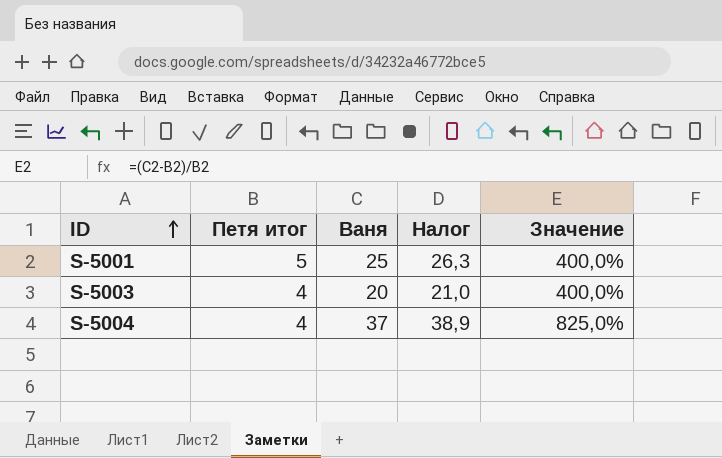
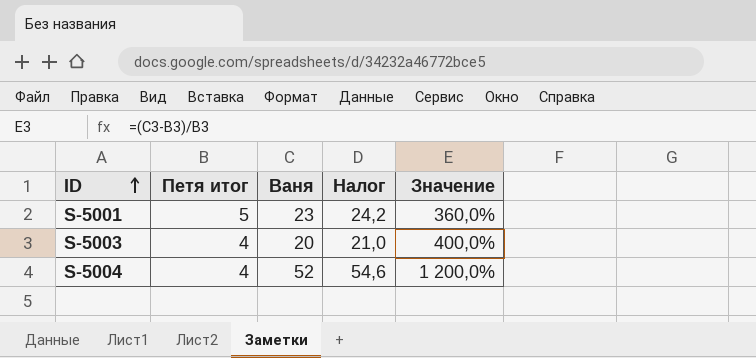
S-5001 | Ваня: 25 -> 23
S-5001 | Налог: 26,3 -> 24,2
S-5001 | Значение: 400,0% -> 360,0%
S-5004 | Ваня: 37 -> 52
S-5004 | Налог: 38,9 -> 54,6
S-5004 | Значение: 825,0% -> 1 200,0%

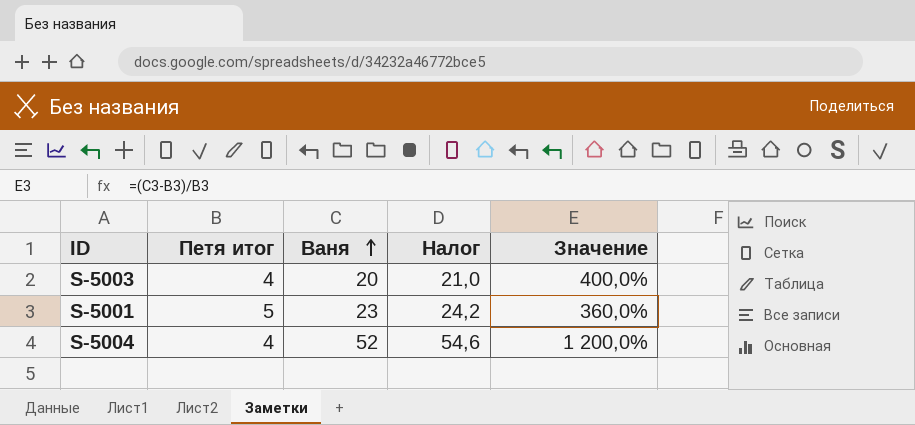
row order: ID ascending -> Ваня ascending

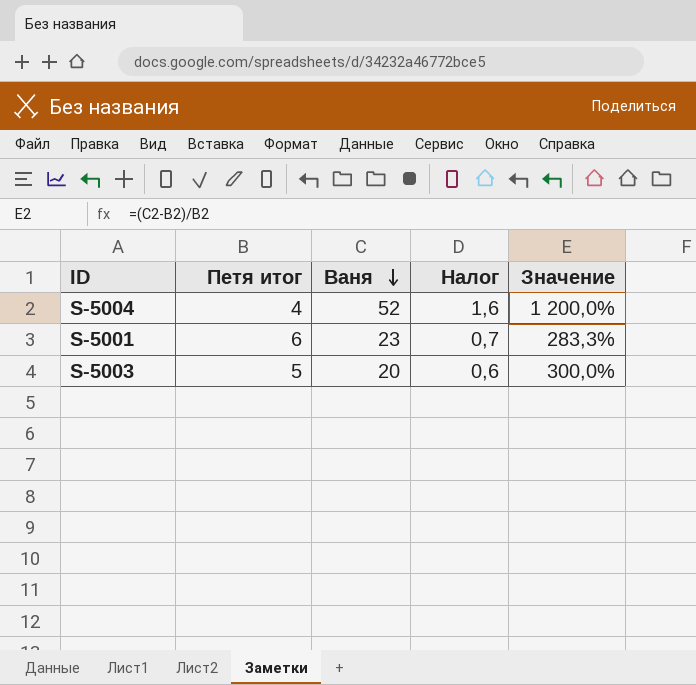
row order: Ваня ascending -> Ваня descending
column Налог | formula: [Ваня] * 1,05 -> [Ваня] * 0,03
S-5001 | Петя итог: 5 -> 6
S-5001 | Значение: 360,0% -> 283,3%
S-5003 | Петя итог: 4 -> 5
S-5003 | Значение: 400,0% -> 300,0%

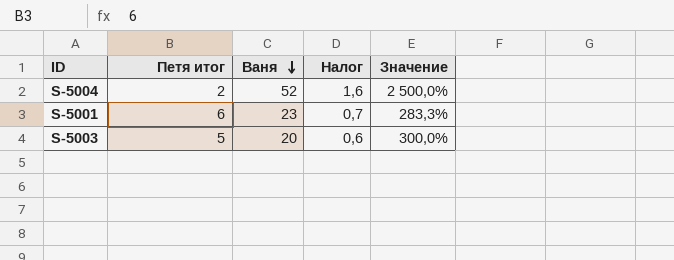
S-5004 | Петя итог: 4 -> 2
S-5004 | Значение: 1 200,0% -> 2 500,0%

